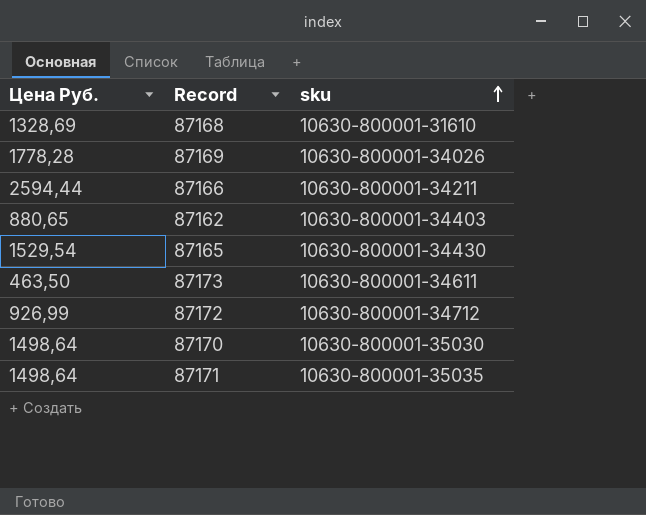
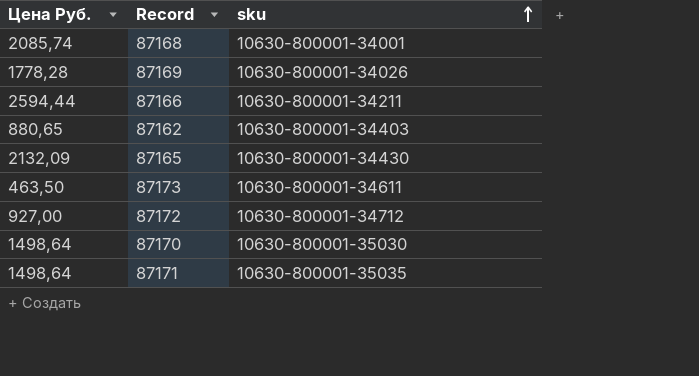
87168 | Цена Руб.: 1328,69 -> 2085,74
87168 | sku: 10630-800001-31610 -> 10630-800001-34001
87165 | Цена Руб.: 1529,54 -> 2132,09
87172 | Цена Руб.: 926,99 -> 927,00

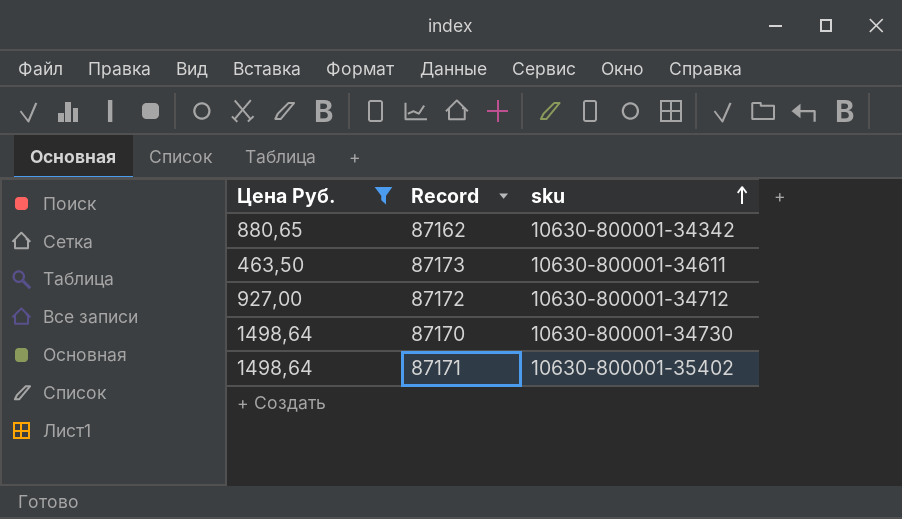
filter: none -> Цена Руб. <= 1498,64
87162 | sku: 10630-800001-34403 -> 10630-800001-34342
87170 | sku: 10630-800001-35030 -> 10630-800001-34730
87171 | sku: 10630-800001-35035 -> 10630-800001-35402

